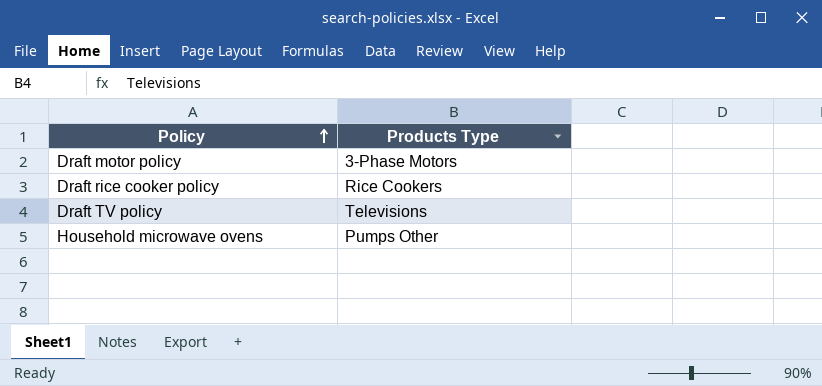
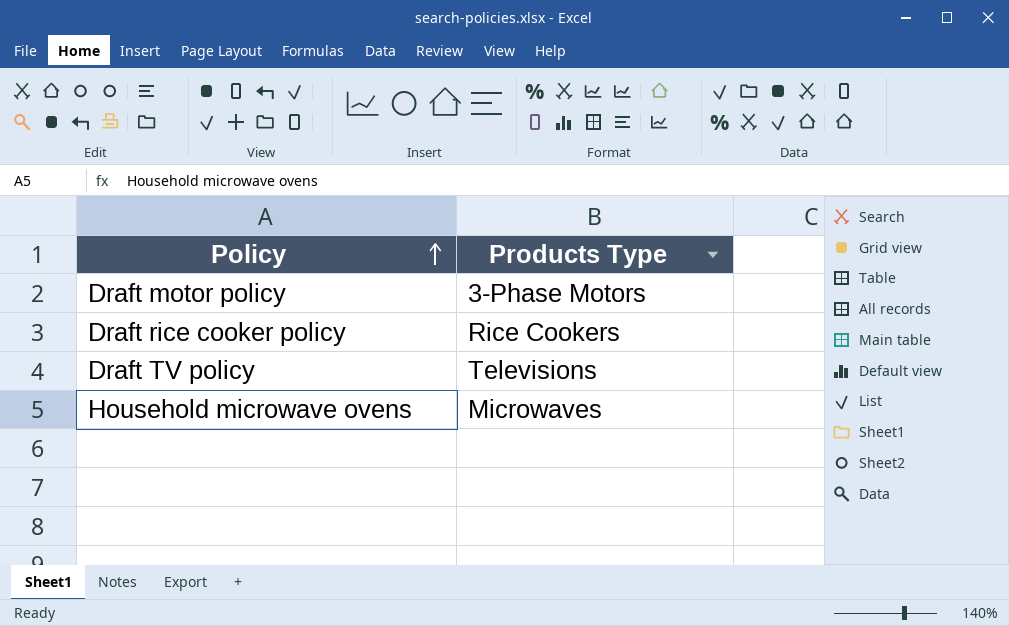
Household microwave ovens | Products Type: Pumps Other -> Microwaves

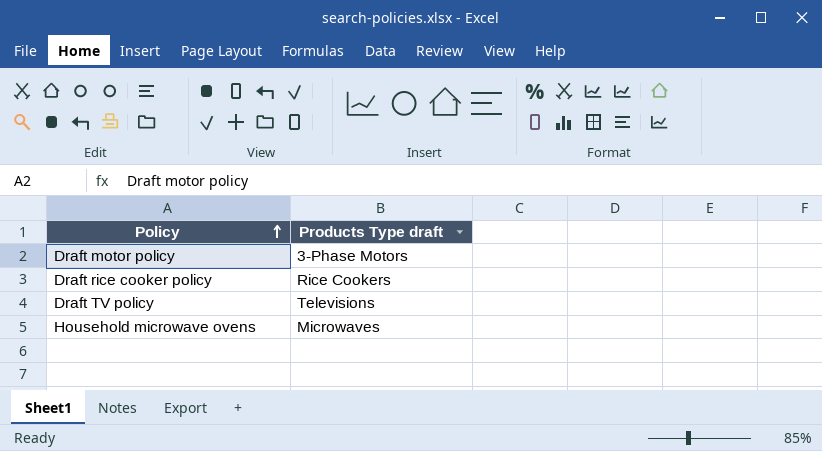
column name: Products Type -> Products Type draft

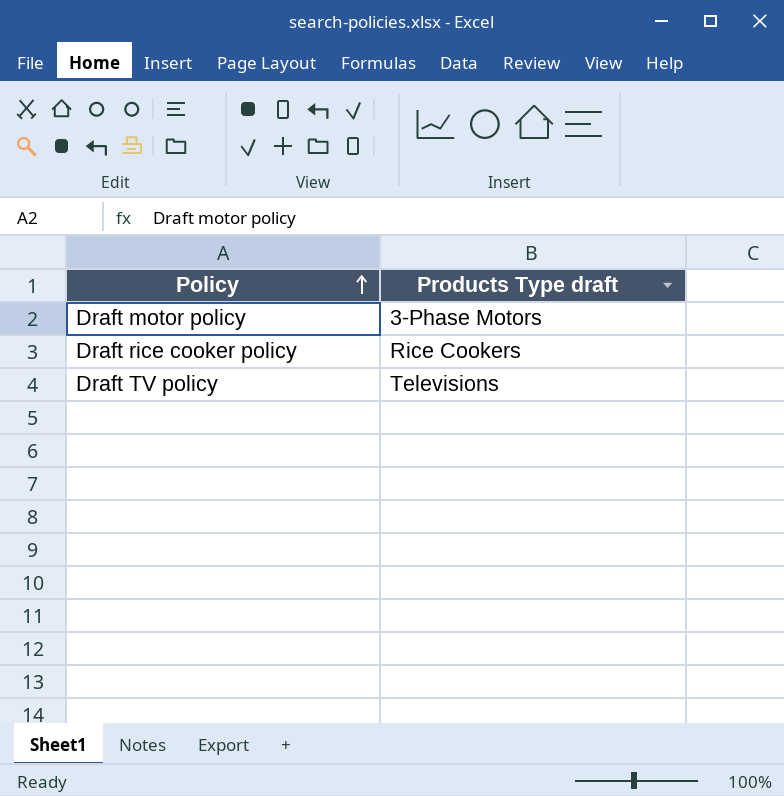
row Household microwave ovens: Microwaves -> none

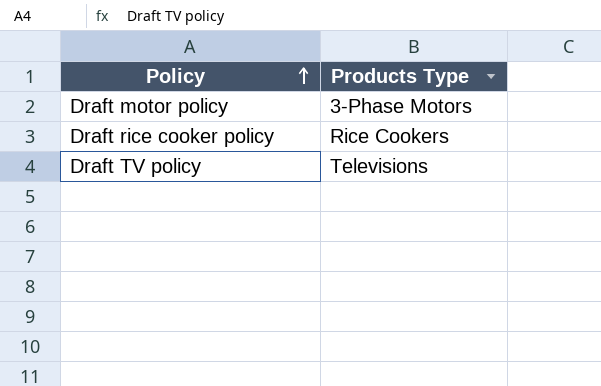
column name: Products Type draft -> Products Type

